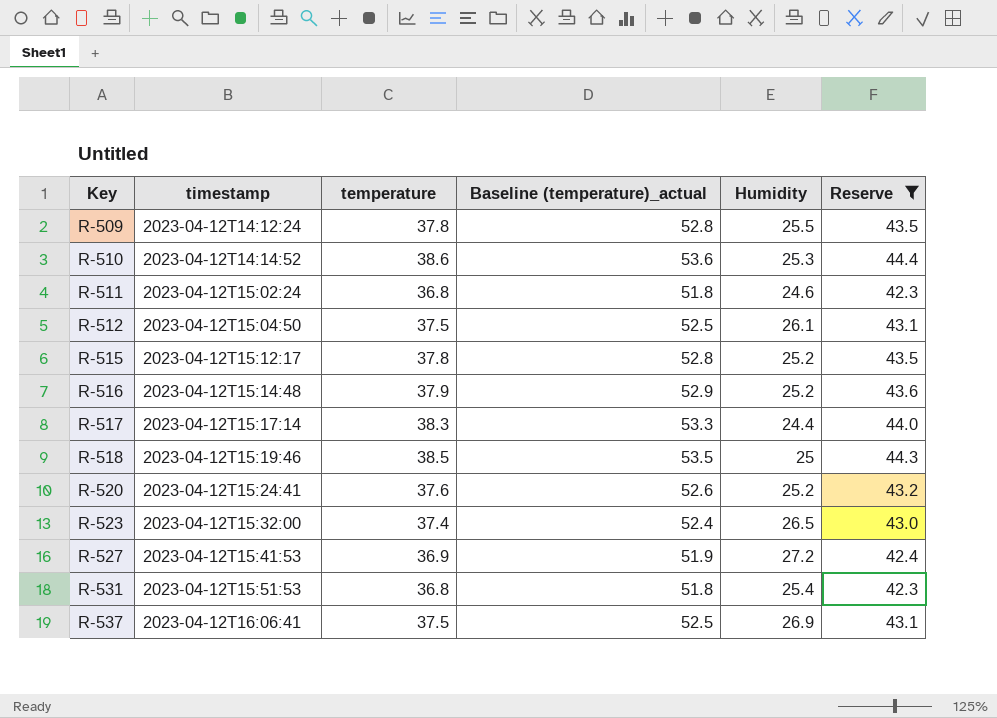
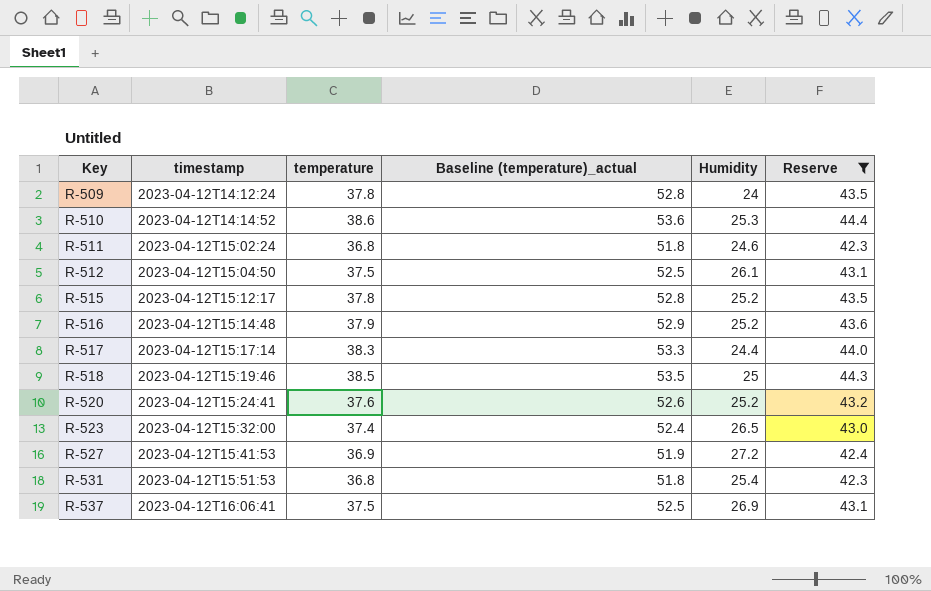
R-509 | Humidity: 25.5 -> 24

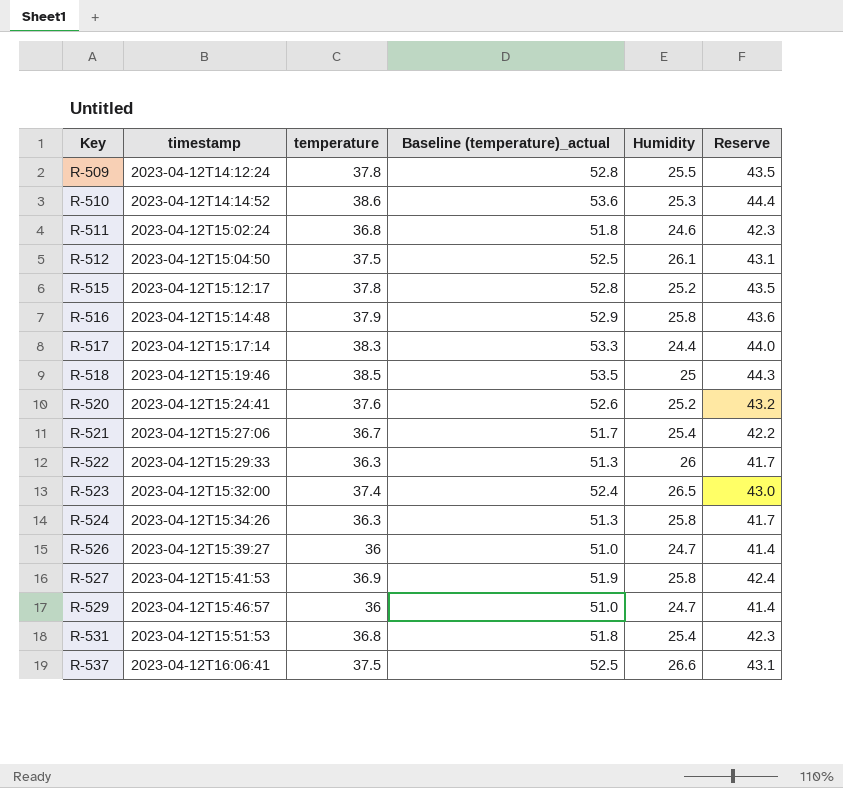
filter: Reserve >= 42.3 -> none
R-509 | Humidity: 24 -> 25.5
R-516 | Humidity: 25.2 -> 25.8
R-527 | Humidity: 27.2 -> 25.8
R-537 | Humidity: 26.9 -> 26.6

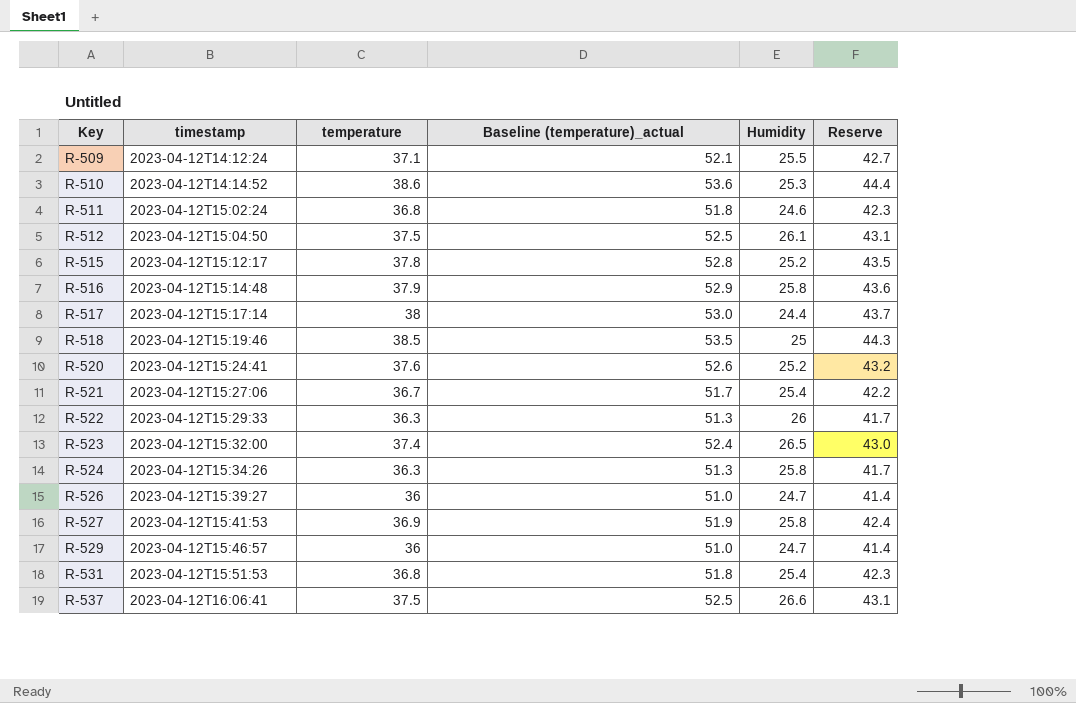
R-509 | temperature: 37.8 -> 37.1
R-509 | Baseline (temperature)_actual: 52.8 -> 52.1
R-509 | Reserve: 43.5 -> 42.7
R-517 | temperature: 38.3 -> 38
R-517 | Baseline (temperature)_actual: 53.3 -> 53.0
R-517 | Reserve: 44.0 -> 43.7

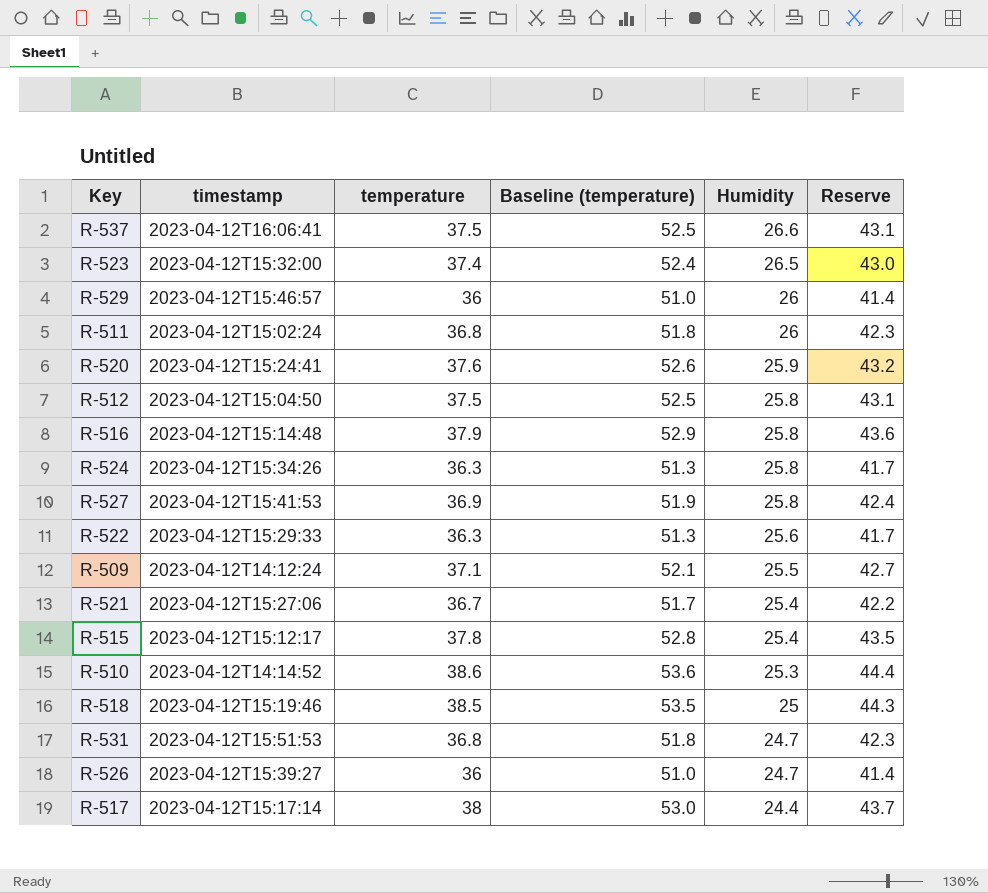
row order: Key ascending -> Humidity descending
column name: Baseline (temperature)_actual -> Baseline (temperature)
R-529 | Humidity: 24.7 -> 26
R-511 | Humidity: 24.6 -> 26
R-520 | Humidity: 25.2 -> 25.9
R-512 | Humidity: 26.1 -> 25.8
R-522 | Humidity: 26 -> 25.6
R-515 | Humidity: 25.2 -> 25.4
R-531 | Humidity: 25.4 -> 24.7

